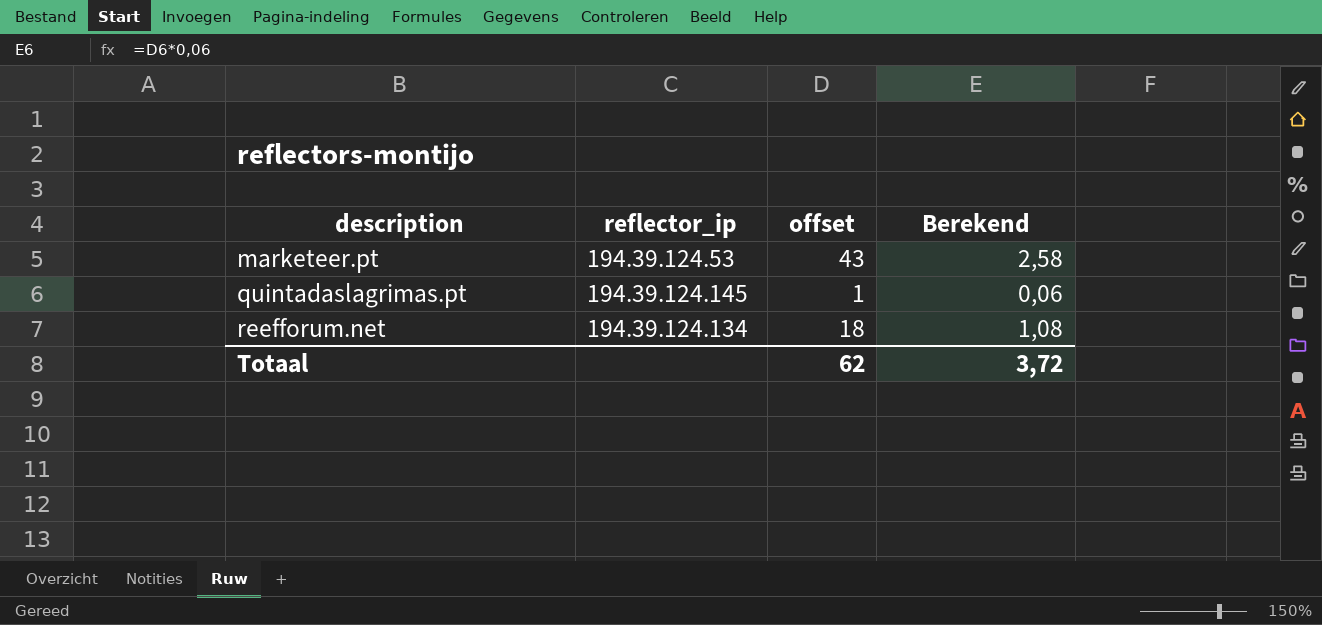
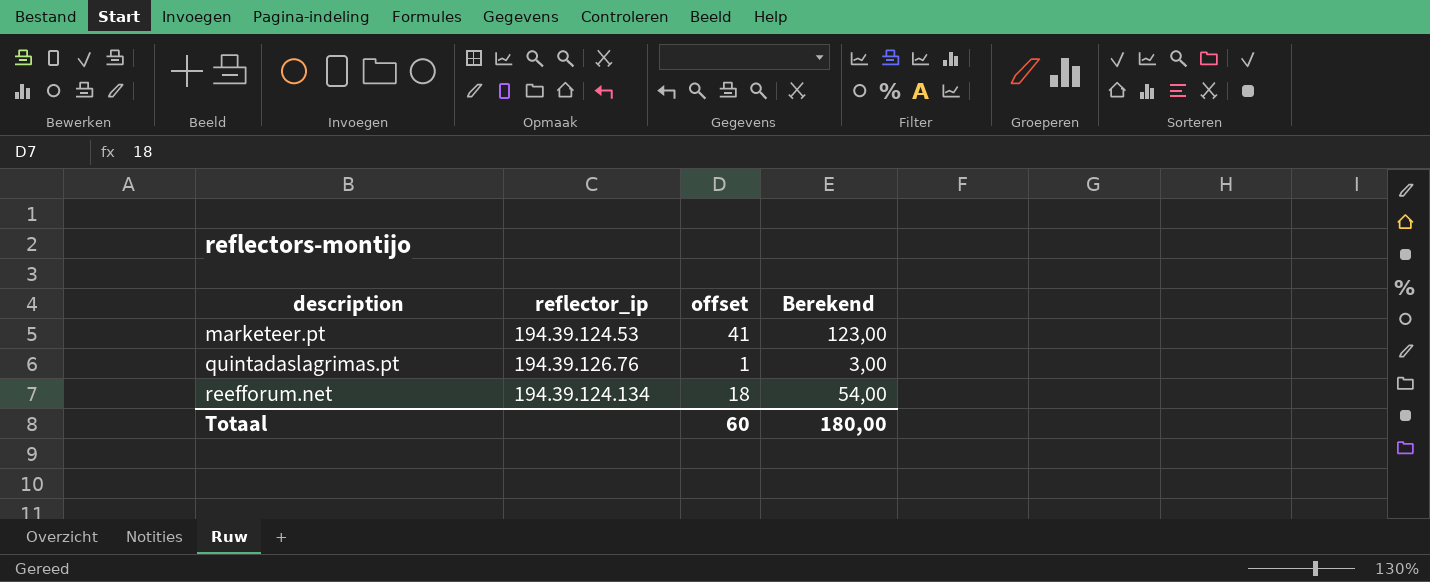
column Berekend | formula: [offset] * 0,06 -> [offset] * 3
marketeer.pt | offset: 43 -> 41
quintadaslagrimas.pt | reflector_ip: 194.39.124.145 -> 194.39.126.76
Totaal | offset: 62 -> 60
Totaal | Berekend: 3,72 -> 180,00

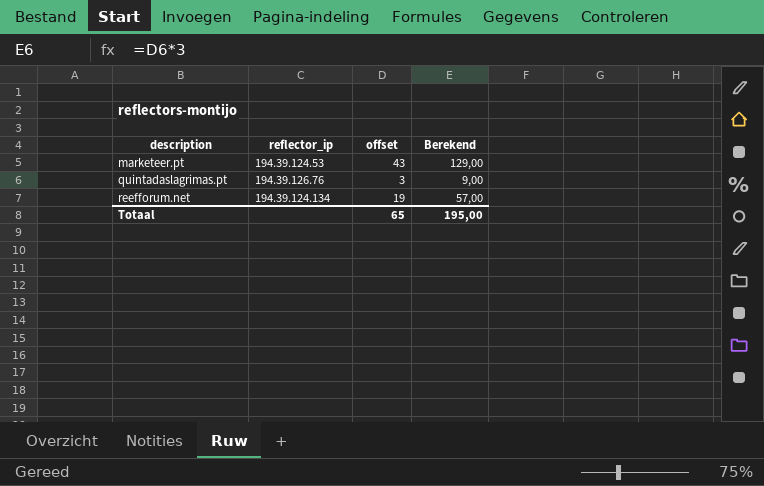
marketeer.pt | offset: 41 -> 43
marketeer.pt | Berekend: 123,00 -> 129,00
quintadaslagrimas.pt | offset: 1 -> 3
quintadaslagrimas.pt | Berekend: 3,00 -> 9,00
reefforum.net | offset: 18 -> 19
reefforum.net | Berekend: 54,00 -> 57,00
Totaal | offset: 60 -> 65
Totaal | Berekend: 180,00 -> 195,00

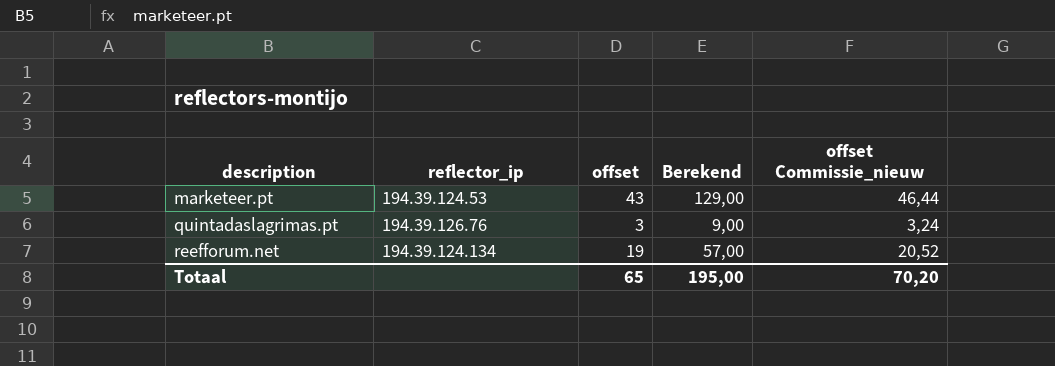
column offset Commissie_nieuw | formula: none -> [offset] * 1,08

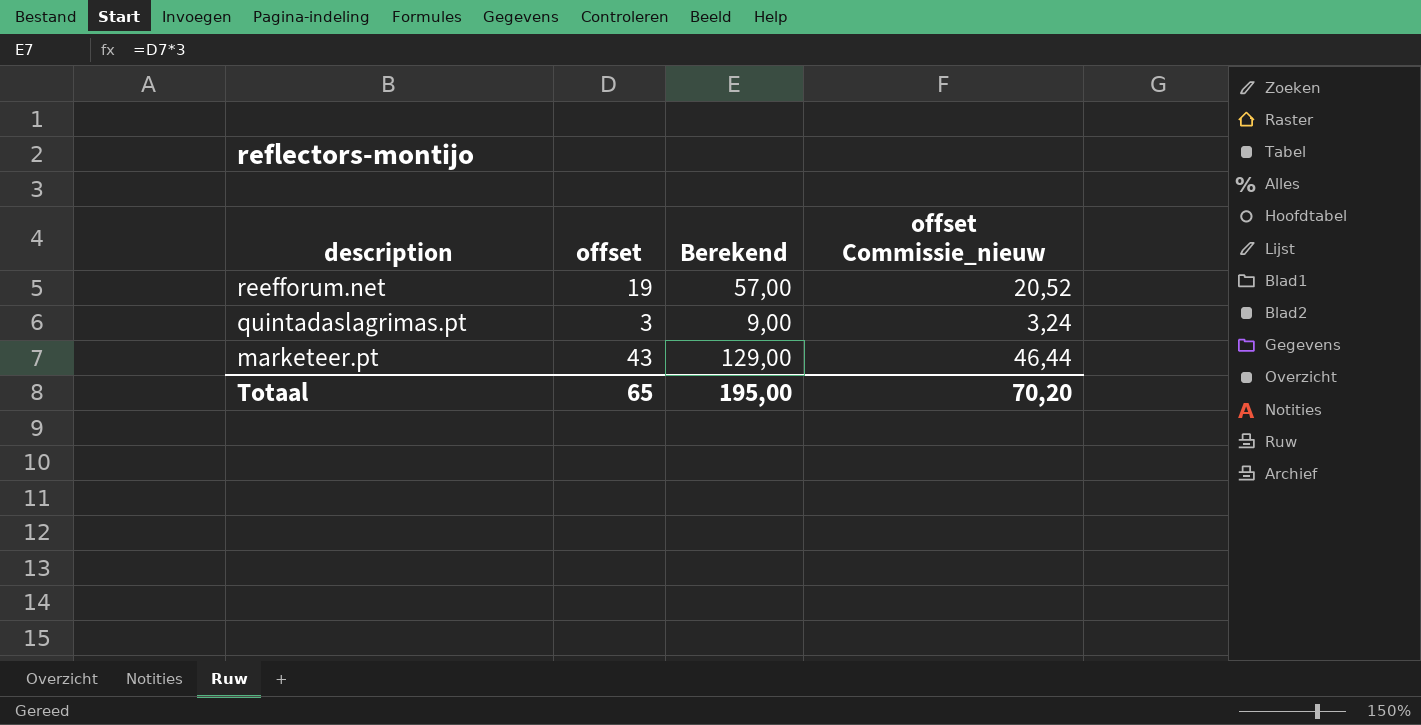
row order: description ascending -> description descending
column reflector_ip | position: 2 -> none

